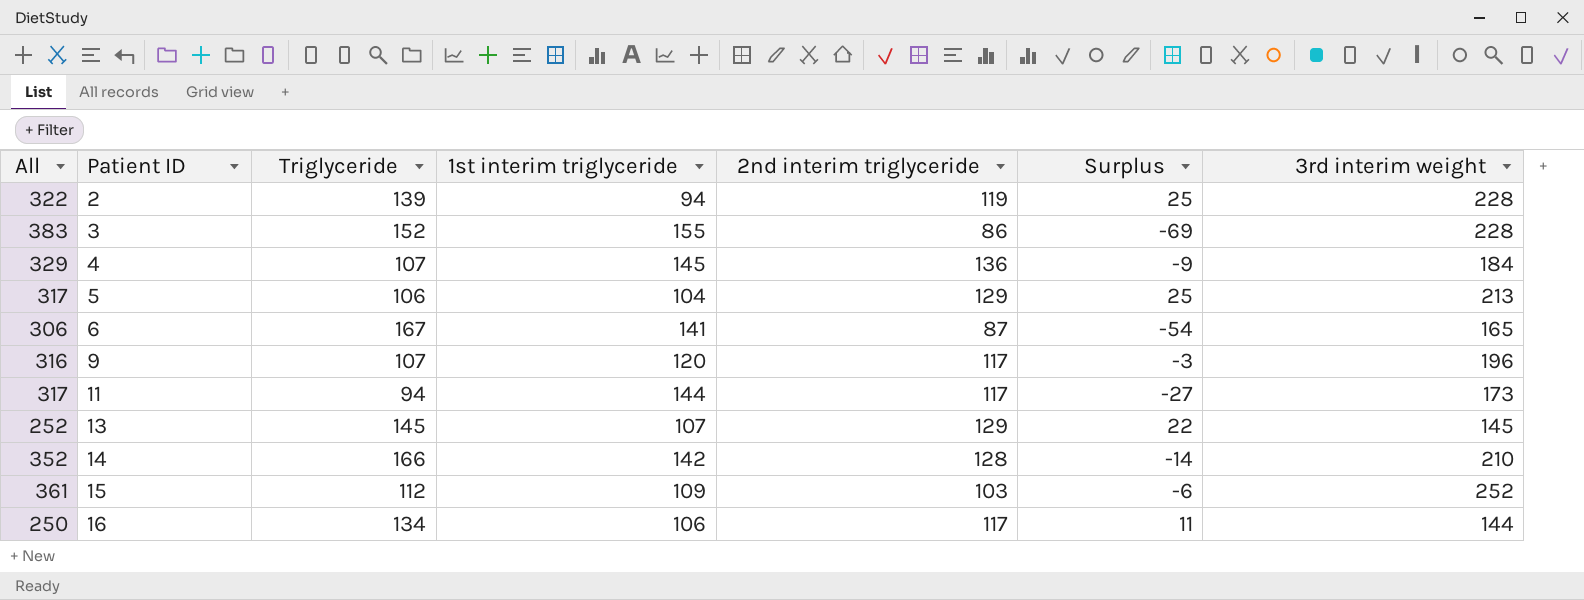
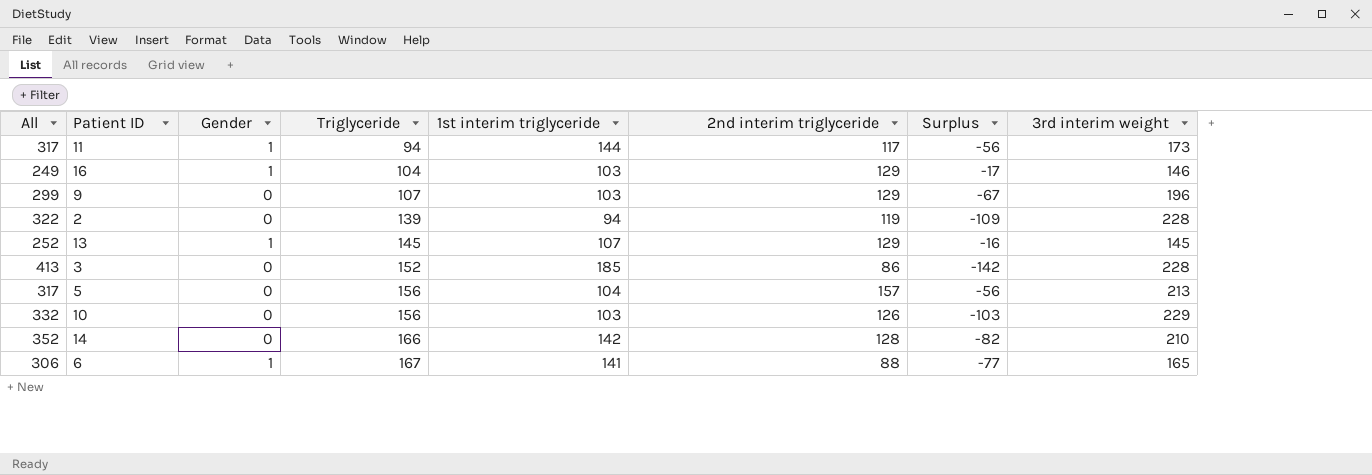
row order: Patient ID ascending -> Triglyceride ascending
column Gender | position: none -> 3
column Surplus | formula: [2nd interim triglyceride] - [1st interim triglyceride] -> [2nd interim triglyceride] - [3rd interim weight]
row 4: 329 | 107 | 145 | 136 | -9 | 184 -> none
row 15: 361 | 112 | 109 | 103 | -6 | 252 -> none
16 | All: 250 -> 249
16 | Triglyceride: 134 -> 104
16 | 1st interim triglyceride: 106 -> 103
16 | 2nd interim triglyceride: 117 -> 129
16 | 3rd interim weight: 144 -> 146
9 | All: 316 -> 299
9 | 1st interim triglyceride: 120 -> 103
9 | 2nd interim triglyceride: 117 -> 129
3 | All: 383 -> 413
3 | 1st interim triglyceride: 155 -> 185
5 | Triglyceride: 106 -> 156
5 | 2nd interim triglyceride: 129 -> 157
row 10: none -> 332 | 0 | 156 | 103 | 126 | -103 | 229
6 | 2nd interim triglyceride: 87 -> 88

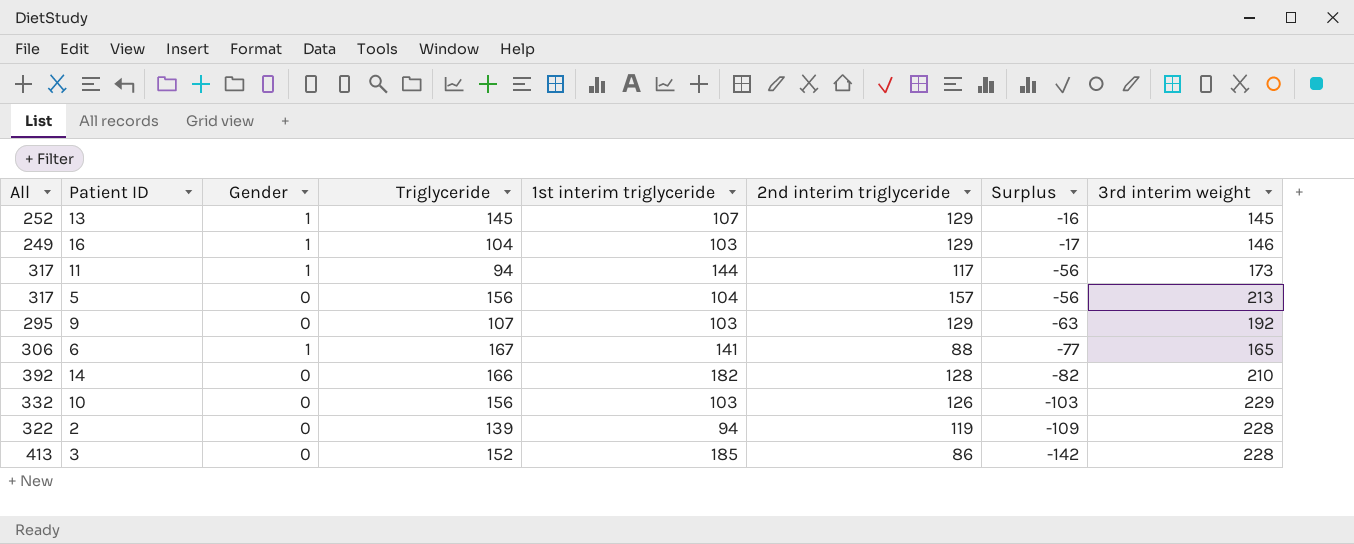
row order: Triglyceride ascending -> Surplus descending
9 | All: 299 -> 295
9 | Surplus: -67 -> -63
9 | 3rd interim weight: 196 -> 192
14 | All: 352 -> 392
14 | 1st interim triglyceride: 142 -> 182

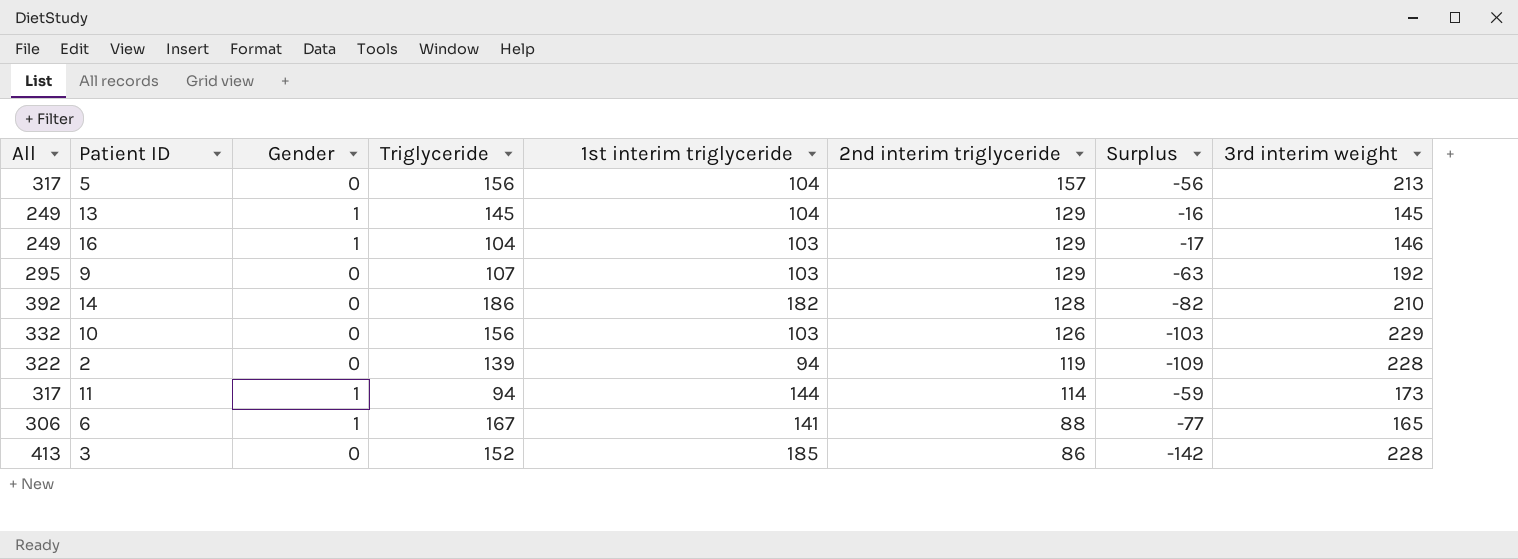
row order: Surplus descending -> 2nd interim triglyceride descending
13 | All: 252 -> 249
13 | 1st interim triglyceride: 107 -> 104
14 | Triglyceride: 166 -> 186
11 | 2nd interim triglyceride: 117 -> 114
11 | Surplus: -56 -> -59

